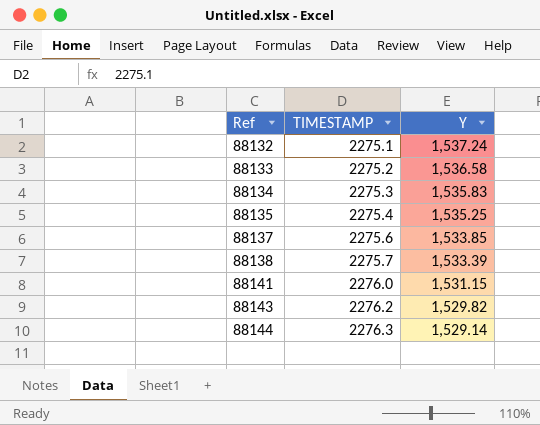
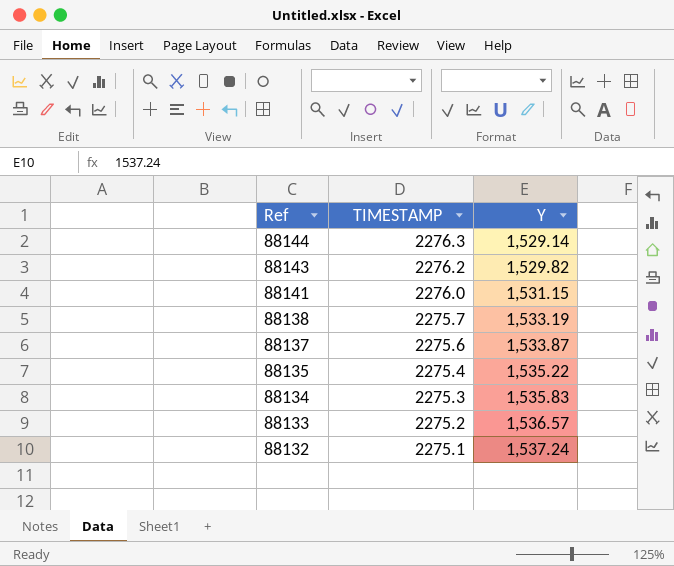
row order: Ref ascending -> Ref descending
88138 | Y: 1,533.39 -> 1,533.19
88137 | Y: 1,533.85 -> 1,533.87
88135 | Y: 1,535.25 -> 1,535.22
88133 | Y: 1,536.58 -> 1,536.57

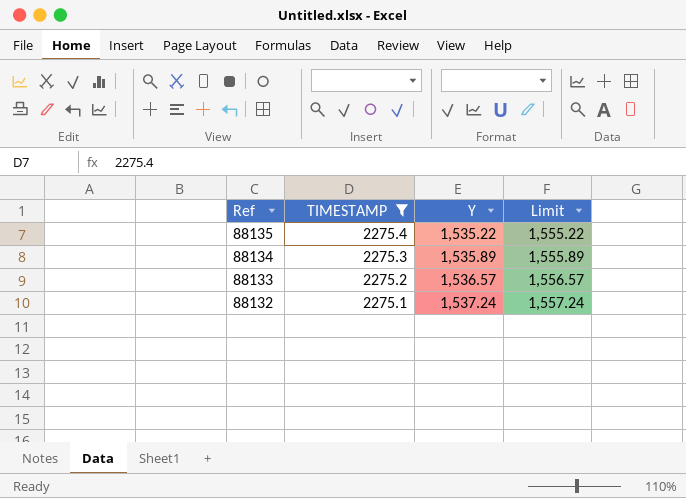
filter: none -> TIMESTAMP <= 2275.4
column Limit | formula: none -> [Y] + 20
88134 | Y: 1,535.83 -> 1,535.89

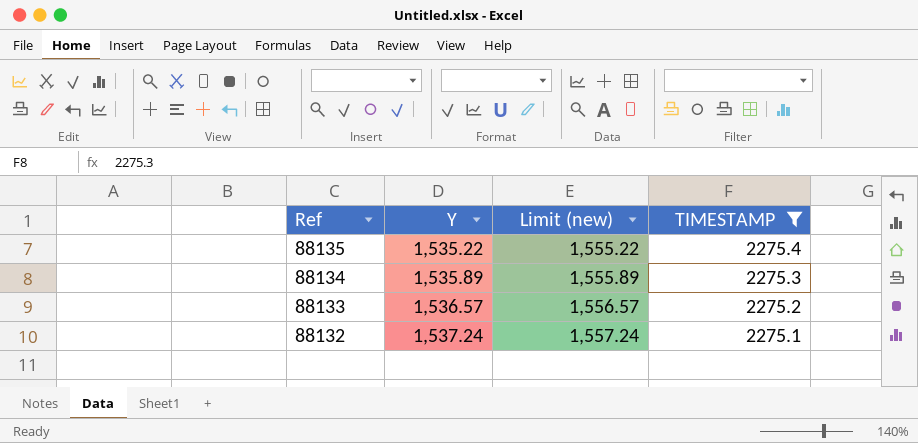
column name: Limit -> Limit (new)
column TIMESTAMP | position: 2 -> 4

